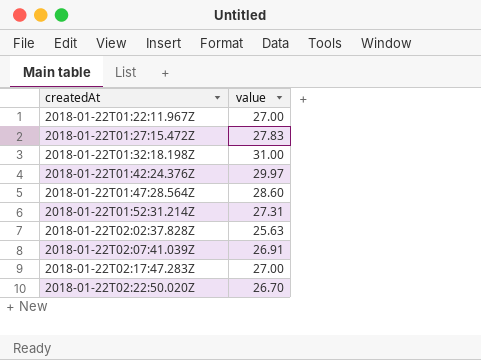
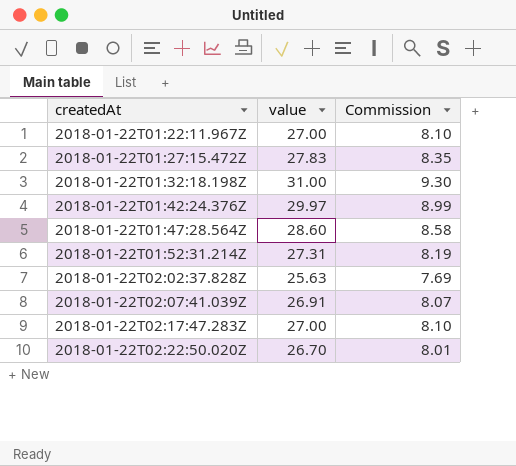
column Commission | formula: none -> [value] * 0.3

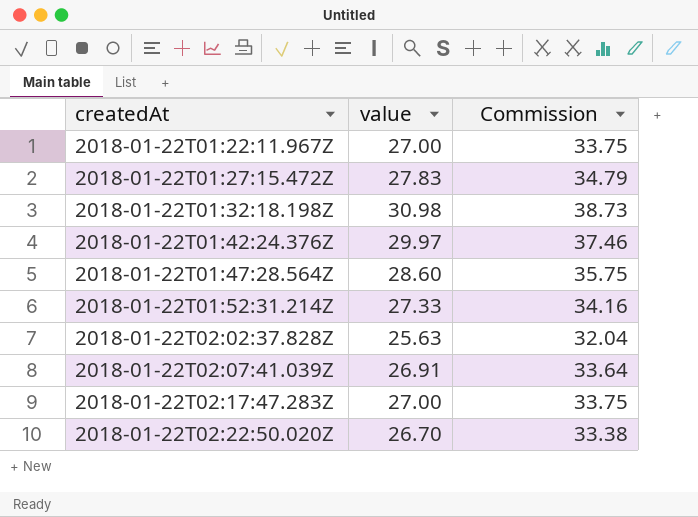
column Commission | formula: [value] * 0.3 -> [value] * 1.25
2018-01-22T01:32:18.198Z | value: 31.00 -> 30.98
2018-01-22T01:52:31.214Z | value: 27.31 -> 27.33

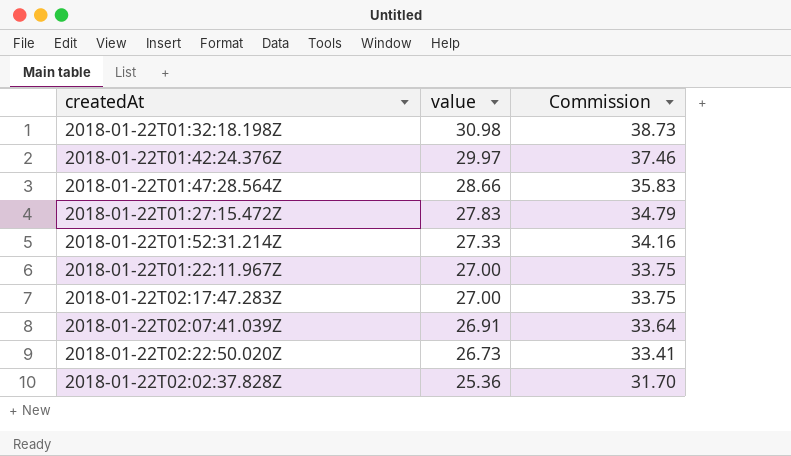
row order: createdAt ascending -> value descending
2018-01-22T01:47:28.564Z | value: 28.60 -> 28.66
2018-01-22T01:47:28.564Z | Commission: 35.75 -> 35.83
2018-01-22T02:22:50.020Z | value: 26.70 -> 26.73
2018-01-22T02:22:50.020Z | Commission: 33.38 -> 33.41
2018-01-22T02:02:37.828Z | value: 25.63 -> 25.36
2018-01-22T02:02:37.828Z | Commission: 32.04 -> 31.70

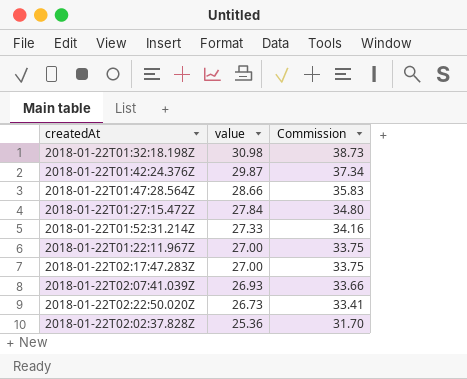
2018-01-22T01:42:24.376Z | value: 29.97 -> 29.87
2018-01-22T01:42:24.376Z | Commission: 37.46 -> 37.34
2018-01-22T01:27:15.472Z | value: 27.83 -> 27.84
2018-01-22T01:27:15.472Z | Commission: 34.79 -> 34.80
2018-01-22T02:07:41.039Z | value: 26.91 -> 26.93
2018-01-22T02:07:41.039Z | Commission: 33.64 -> 33.66

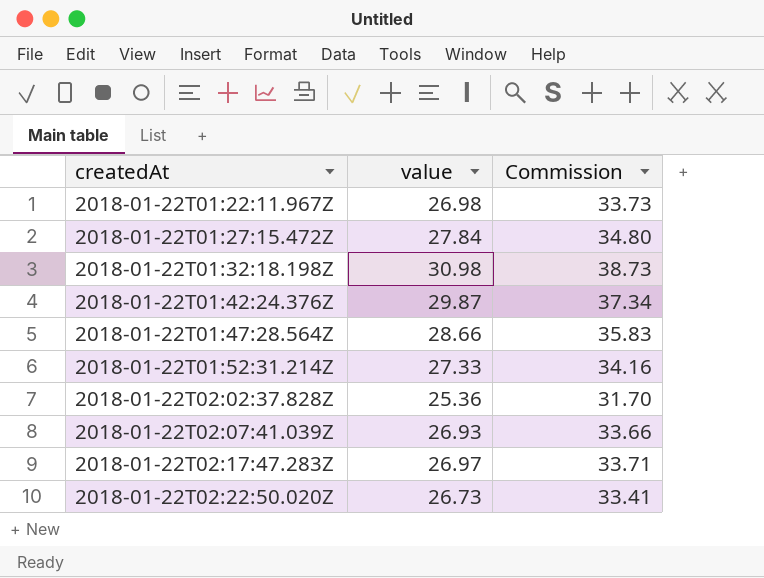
row order: value descending -> createdAt ascending
2018-01-22T01:22:11.967Z | value: 27.00 -> 26.98
2018-01-22T01:22:11.967Z | Commission: 33.75 -> 33.73
2018-01-22T02:17:47.283Z | value: 27.00 -> 26.97
2018-01-22T02:17:47.283Z | Commission: 33.75 -> 33.71

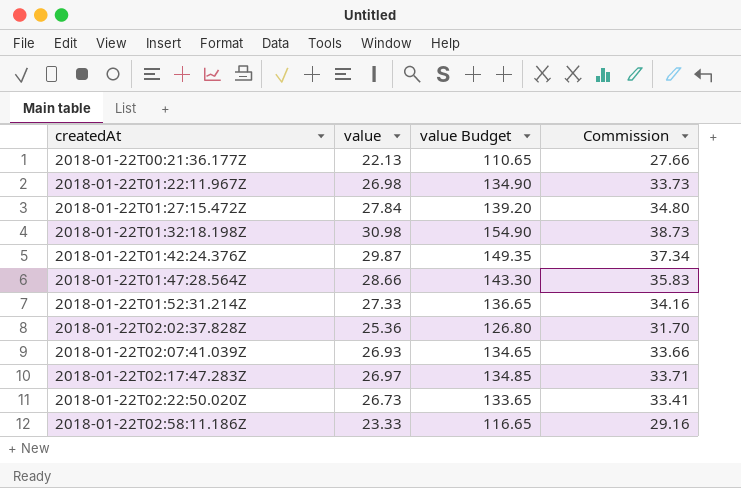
column value Budget | formula: none -> [value] * 5
row 2018-01-22T00:21:36.177Z: none -> 22.13 | 110.65 | 27.66
row 2018-01-22T02:58:11.186Z: none -> 23.33 | 116.65 | 29.16

